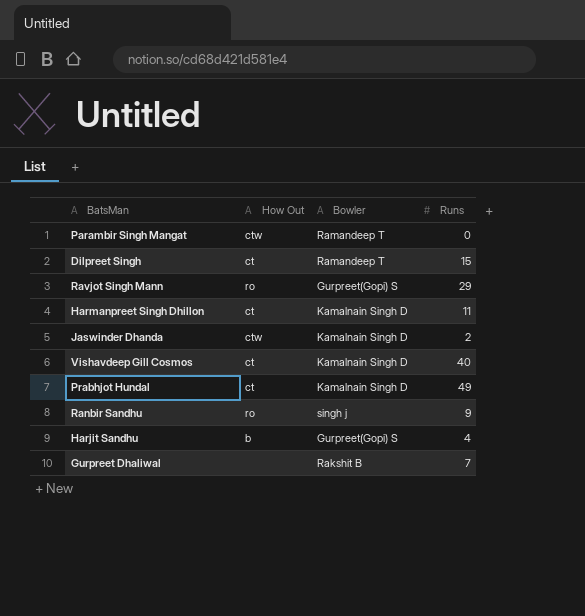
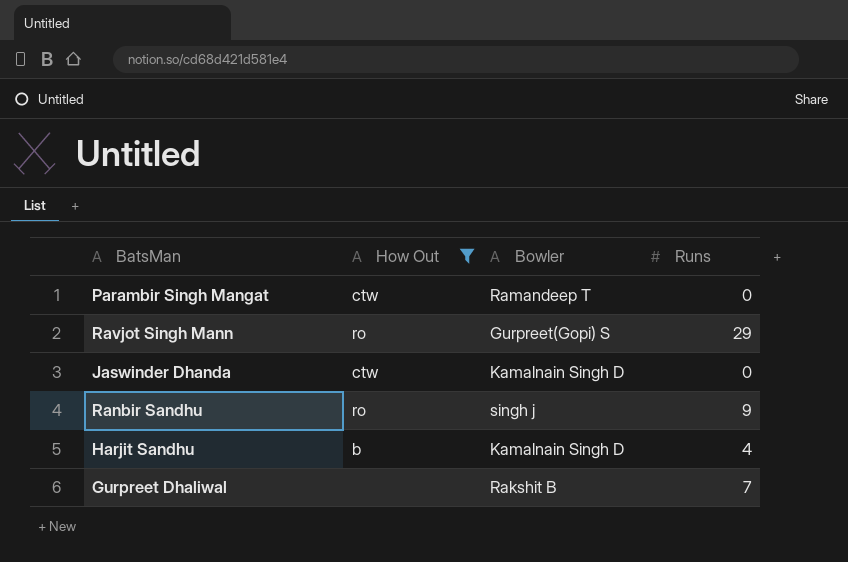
filter: none -> How Out != ct
Jaswinder Dhanda | Runs: 2 -> 0
Harjit Sandhu | Bowler: Gurpreet(Gopi) S -> Kamalnain Singh D

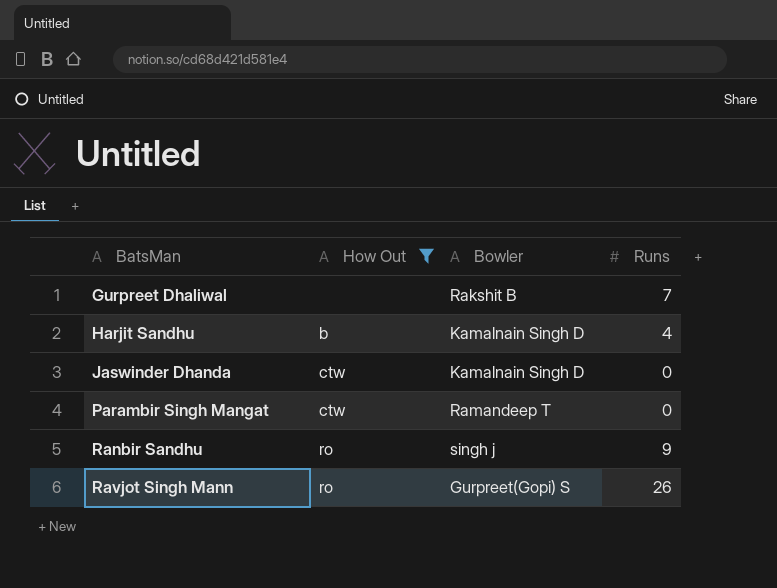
row order: none -> BatsMan ascending
Ravjot Singh Mann | Runs: 29 -> 26

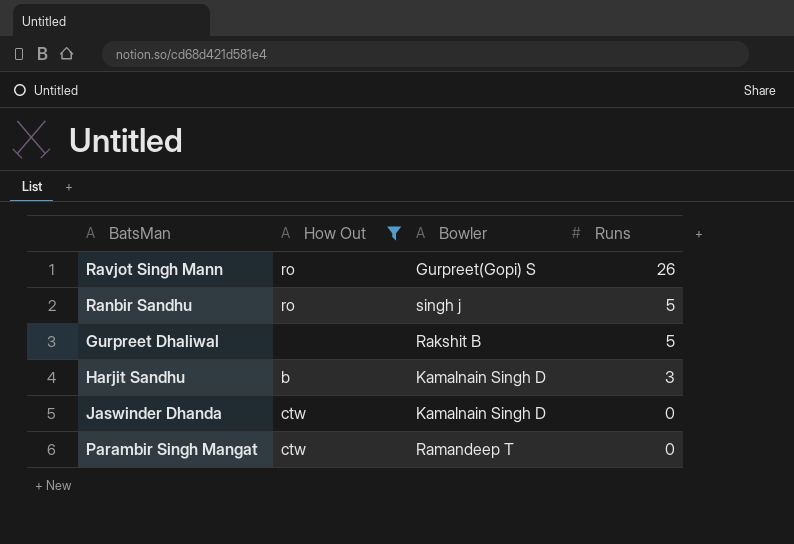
row order: BatsMan ascending -> Runs descending
Ranbir Sandhu | Runs: 9 -> 5
Gurpreet Dhaliwal | Runs: 7 -> 5
Harjit Sandhu | Runs: 4 -> 3

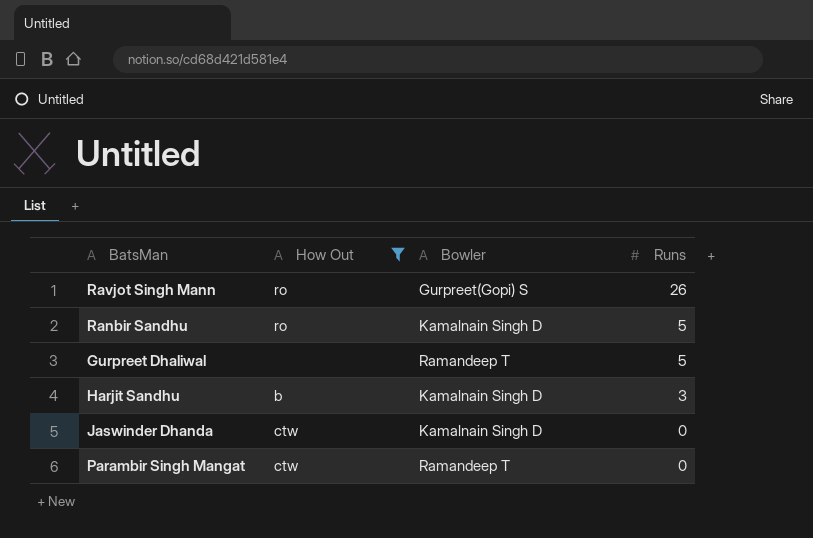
Ranbir Sandhu | Bowler: singh j -> Kamalnain Singh D
Gurpreet Dhaliwal | Bowler: Rakshit B -> Ramandeep T

